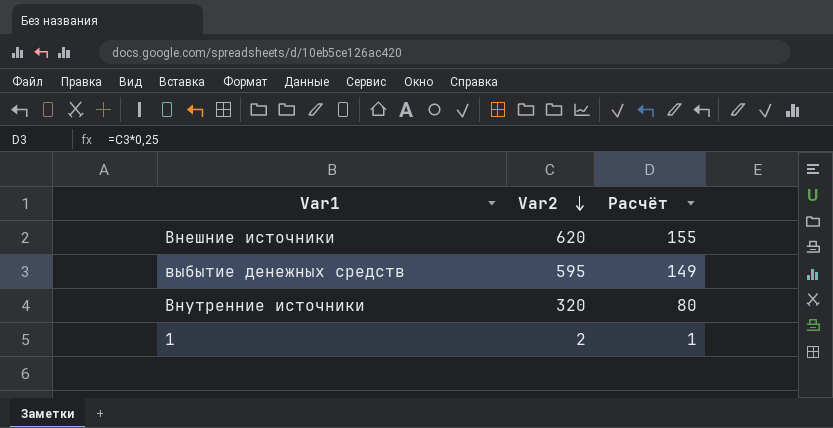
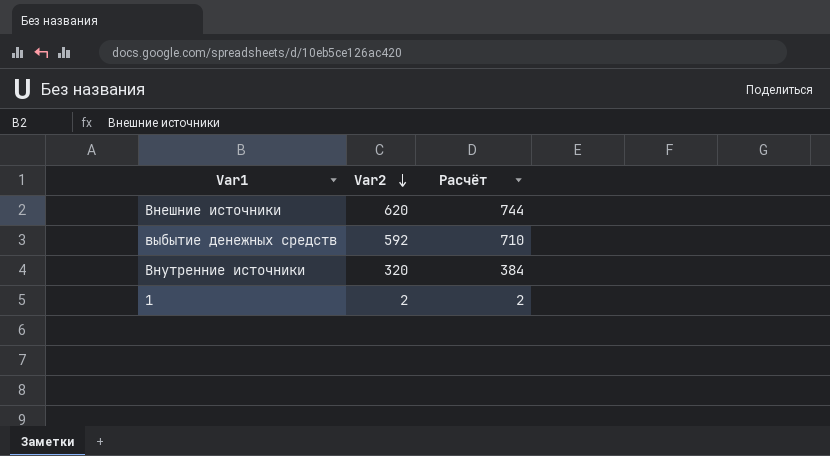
column Расчёт | formula: [Var2] * 0,25 -> [Var2] * 1,2
выбытие денежных средств | Var2: 595 -> 592

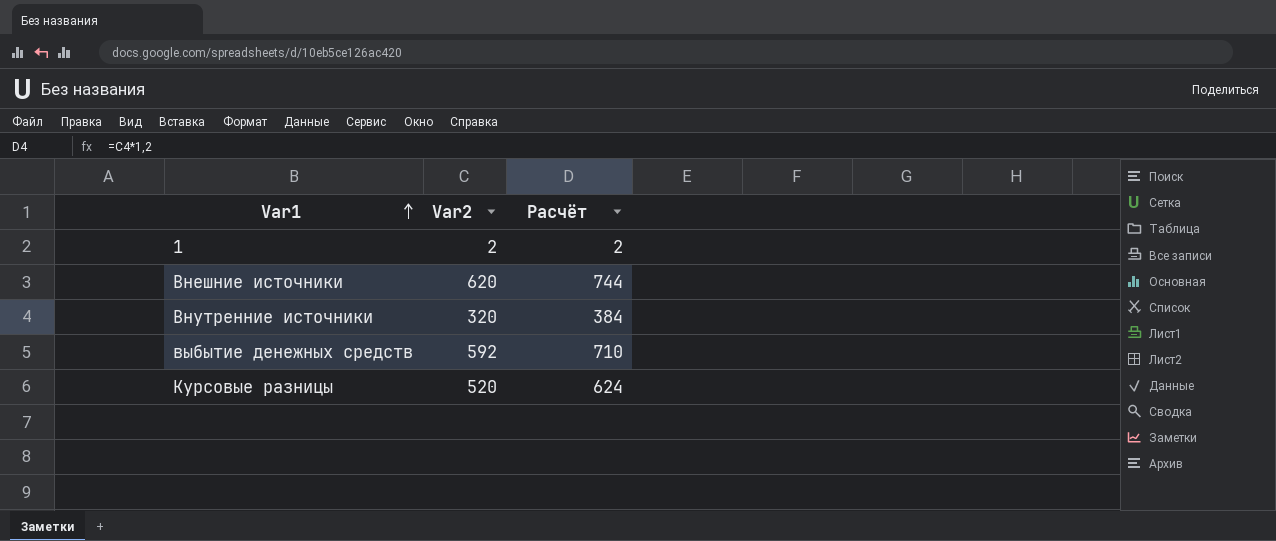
row order: Var2 descending -> Var1 ascending
row Курсовые разницы: none -> 520 | 624

